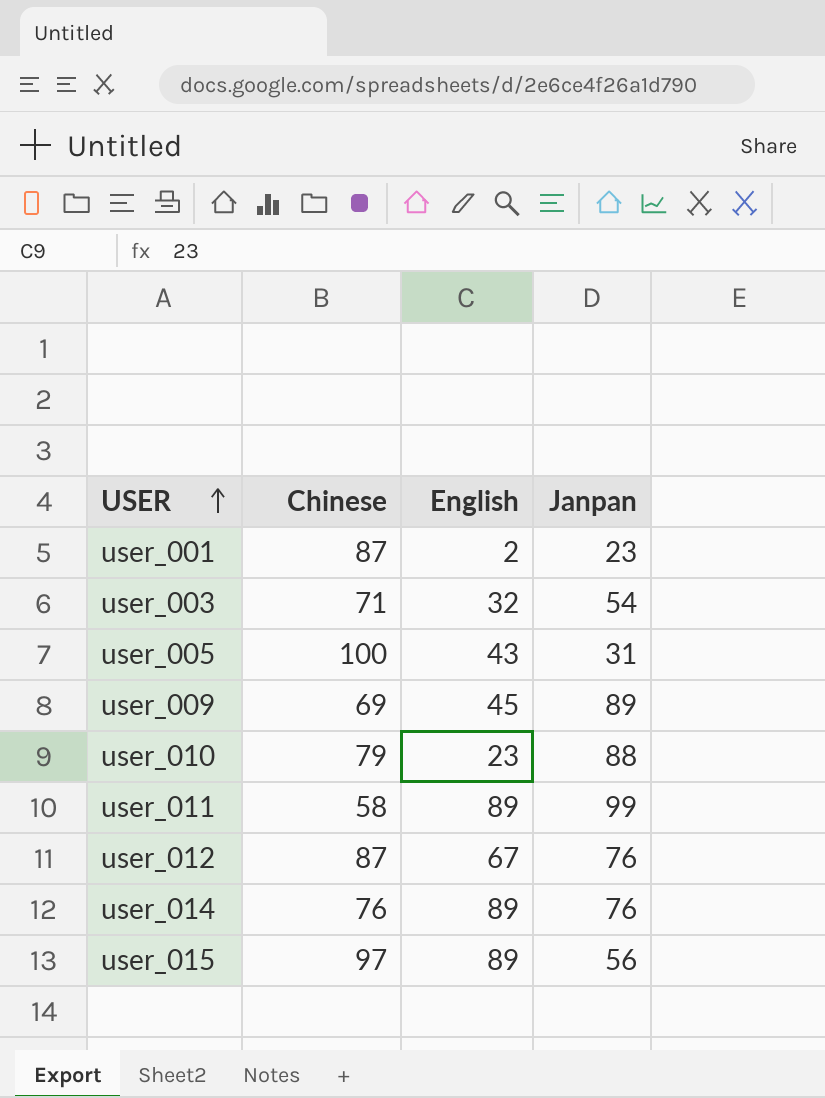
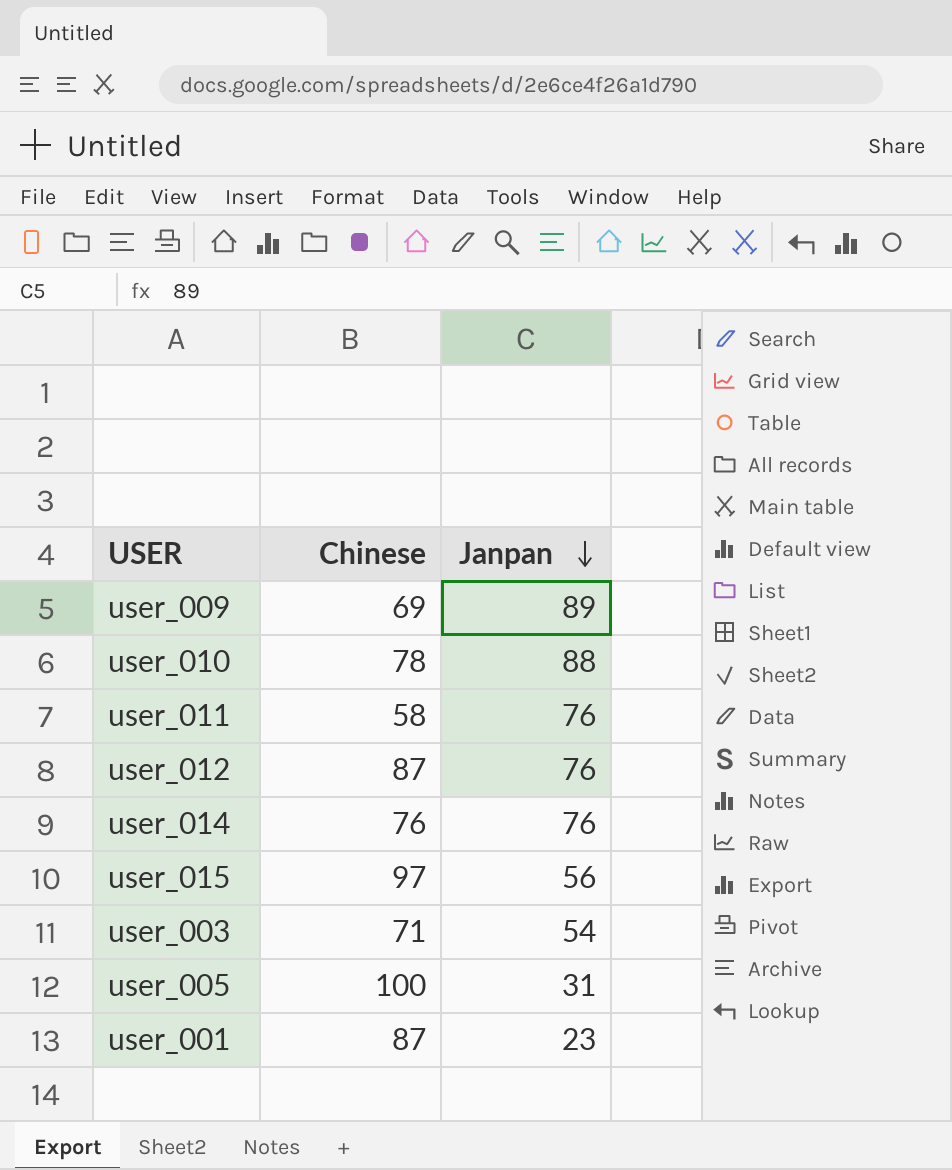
row order: USER ascending -> Janpan descending
column English | position: 3 -> none
user_010 | Chinese: 79 -> 78
user_011 | Janpan: 99 -> 76

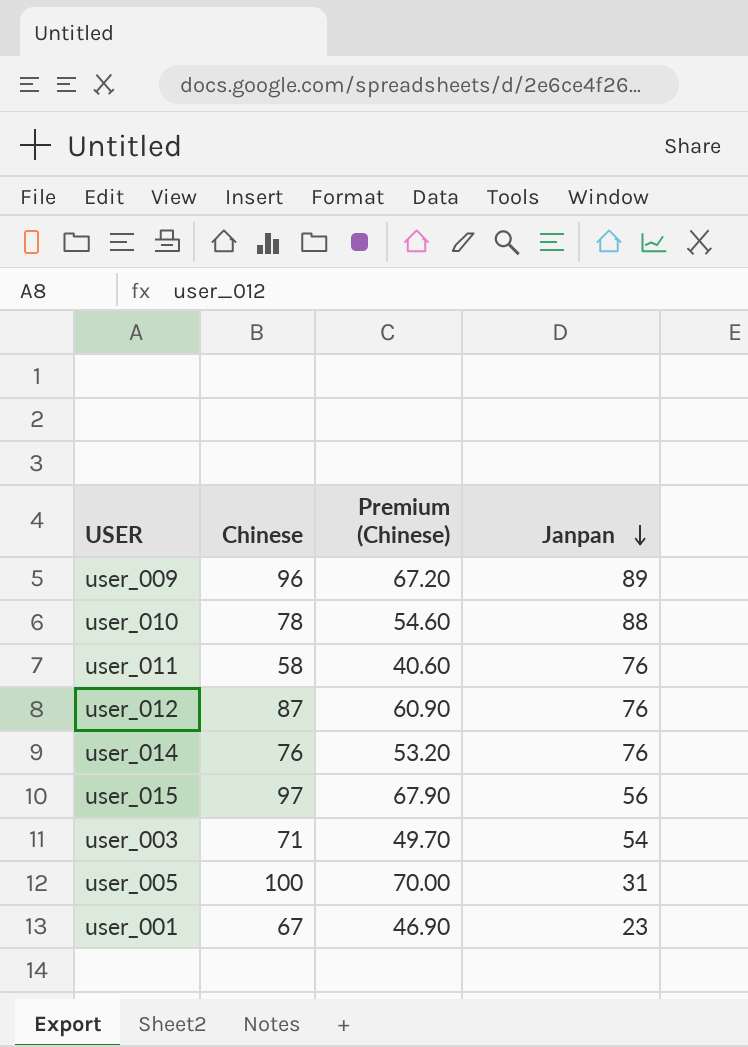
column Premium (Chinese) | formula: none -> [Chinese] * 0.7
user_009 | Chinese: 69 -> 96
user_001 | Chinese: 87 -> 67

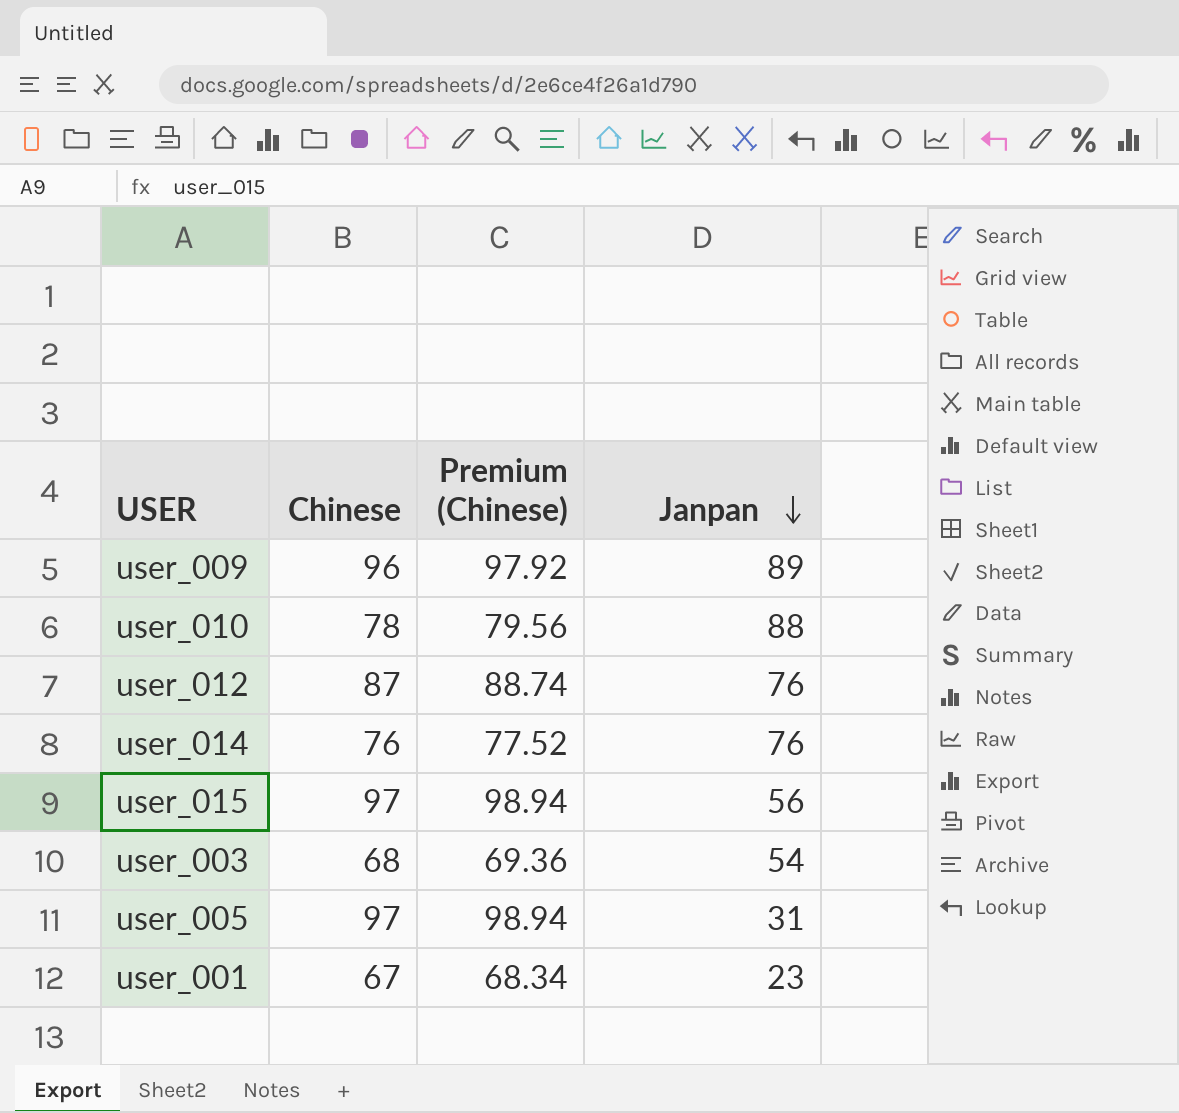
column Premium (Chinese) | formula: [Chinese] * 0.7 -> [Chinese] * 1.02
row user_011: 58 | 40.60 | 76 -> none
user_003 | Chinese: 71 -> 68
user_005 | Chinese: 100 -> 97

